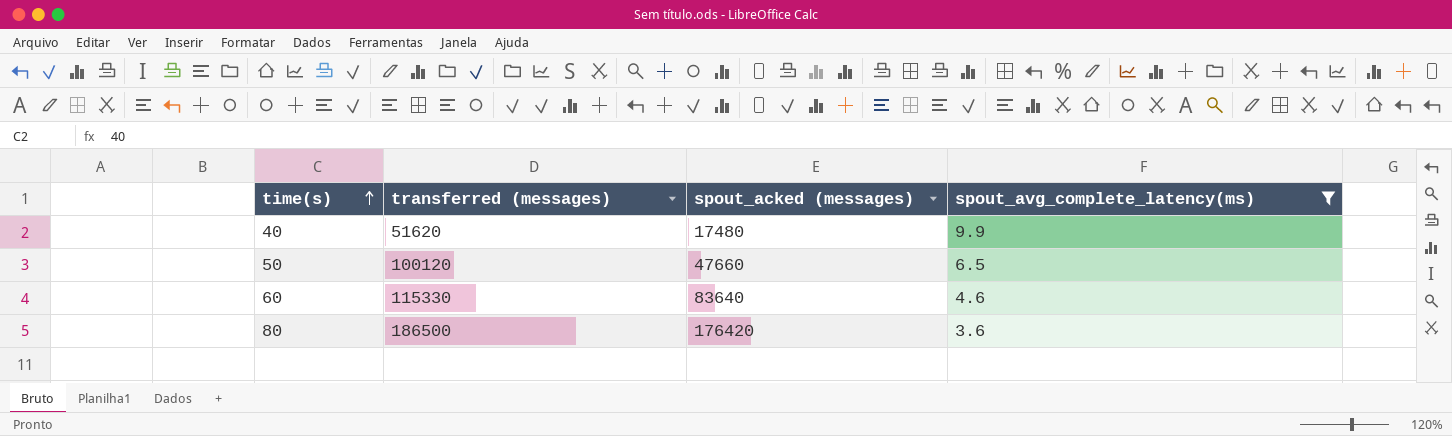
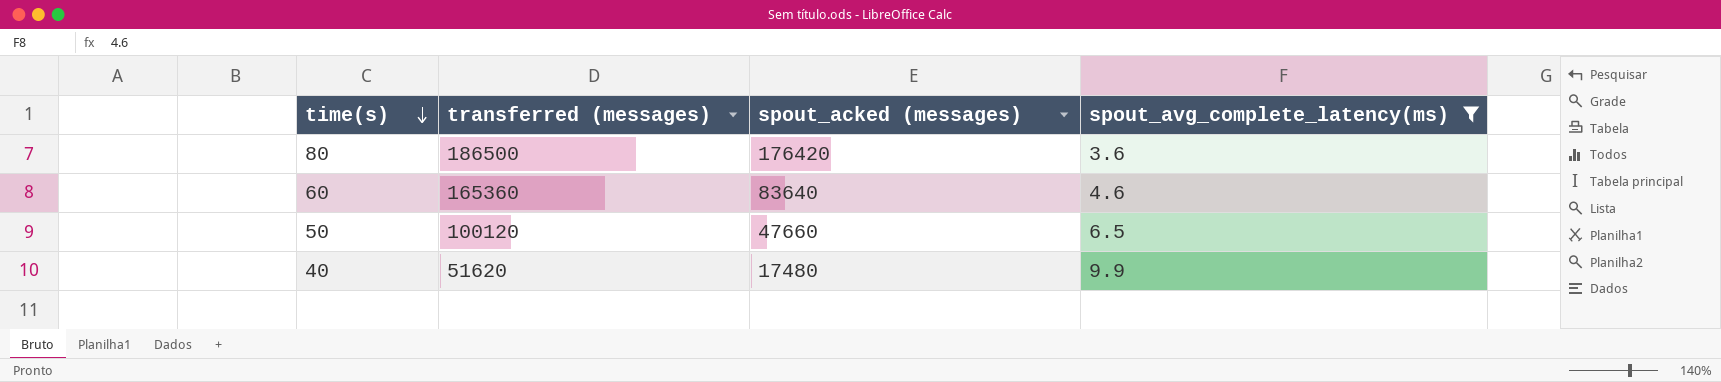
row order: time(s) ascending -> time(s) descending
60 | transferred (messages): 115330 -> 165360

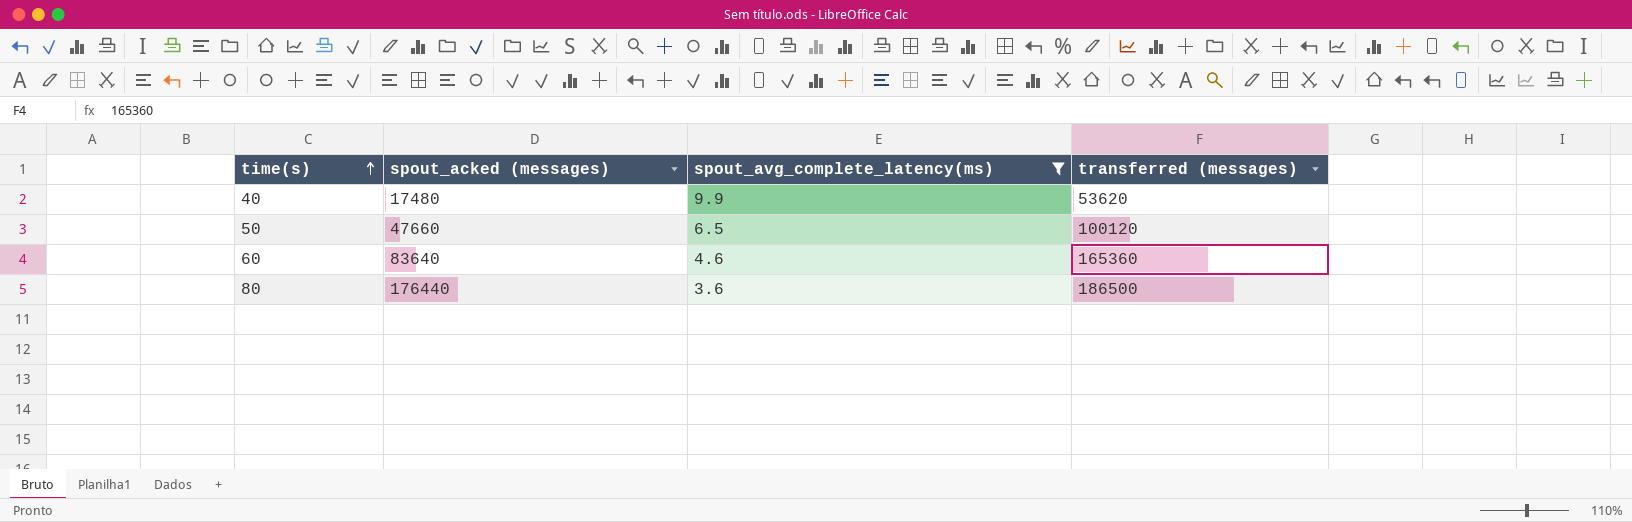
row order: time(s) descending -> time(s) ascending
column transferred (messages) | position: 2 -> 4
40 | transferred (messages): 51620 -> 53620
80 | spout_acked (messages): 176420 -> 176440

